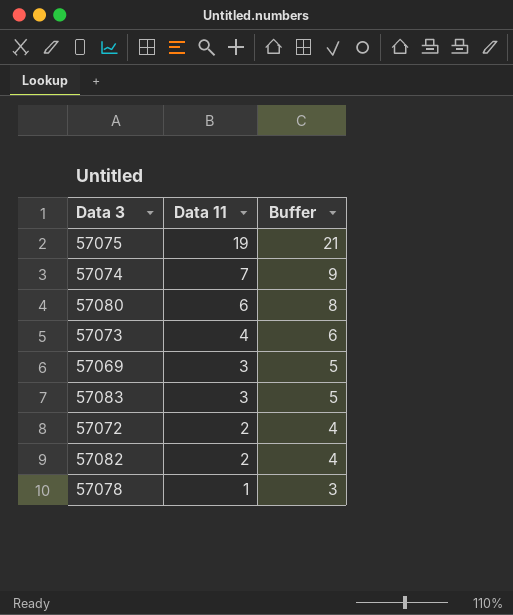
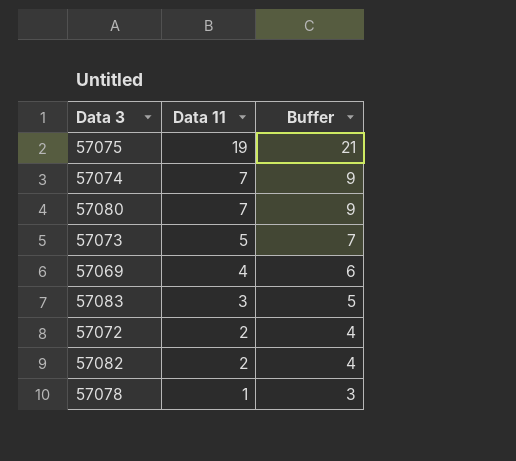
57080 | Data 11: 6 -> 7
57080 | Buffer: 8 -> 9
57073 | Data 11: 4 -> 5
57073 | Buffer: 6 -> 7
57069 | Data 11: 3 -> 4
57069 | Buffer: 5 -> 6

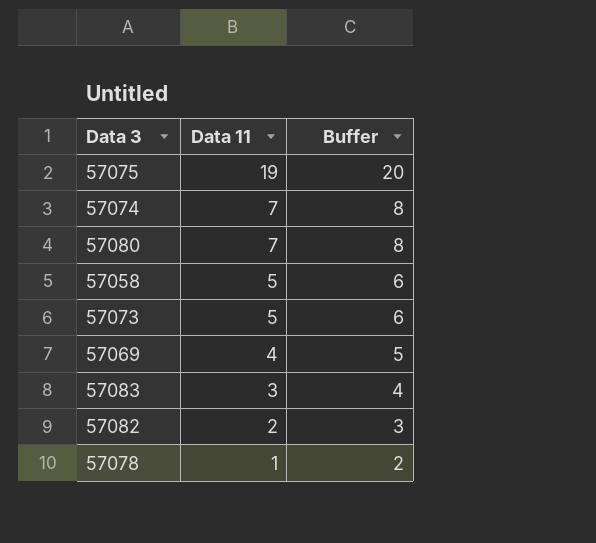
column Buffer | formula: [Data 11] + 2 -> [Data 11] + 1
row 57072: 2 | 4 -> none
row 57058: none -> 5 | 6

